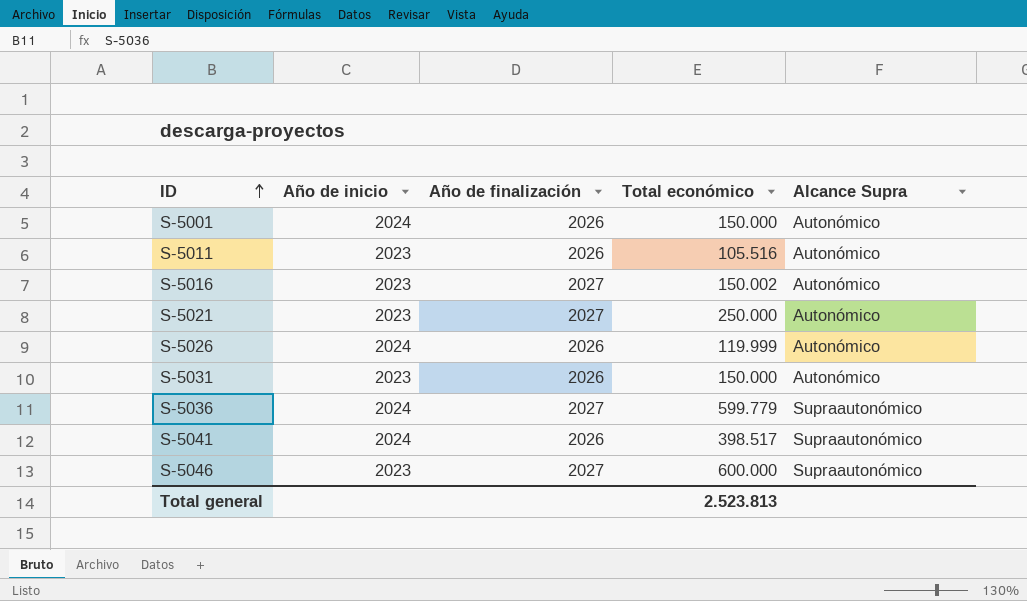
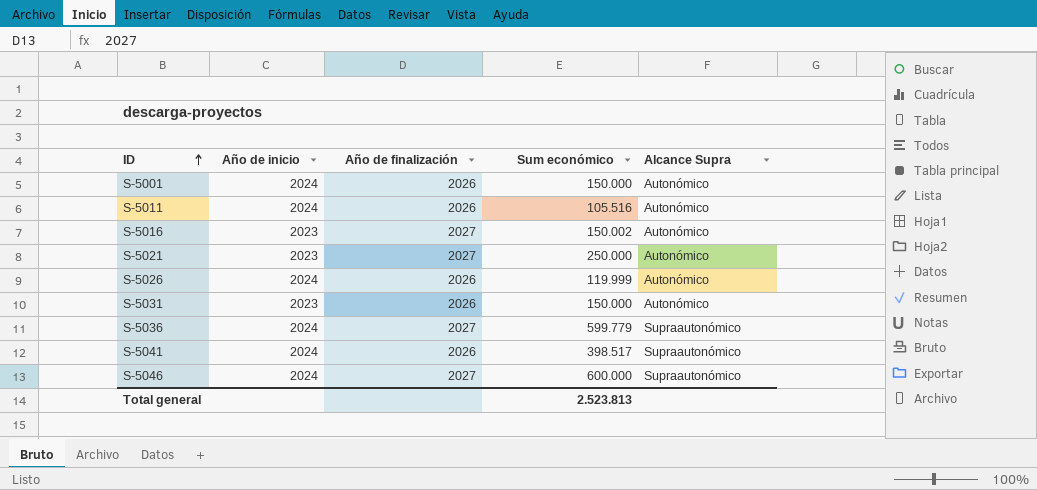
column name: Total económico -> Sum económico
S-5011 | Año de inicio: 2023 -> 2024
S-5046 | Año de inicio: 2023 -> 2024

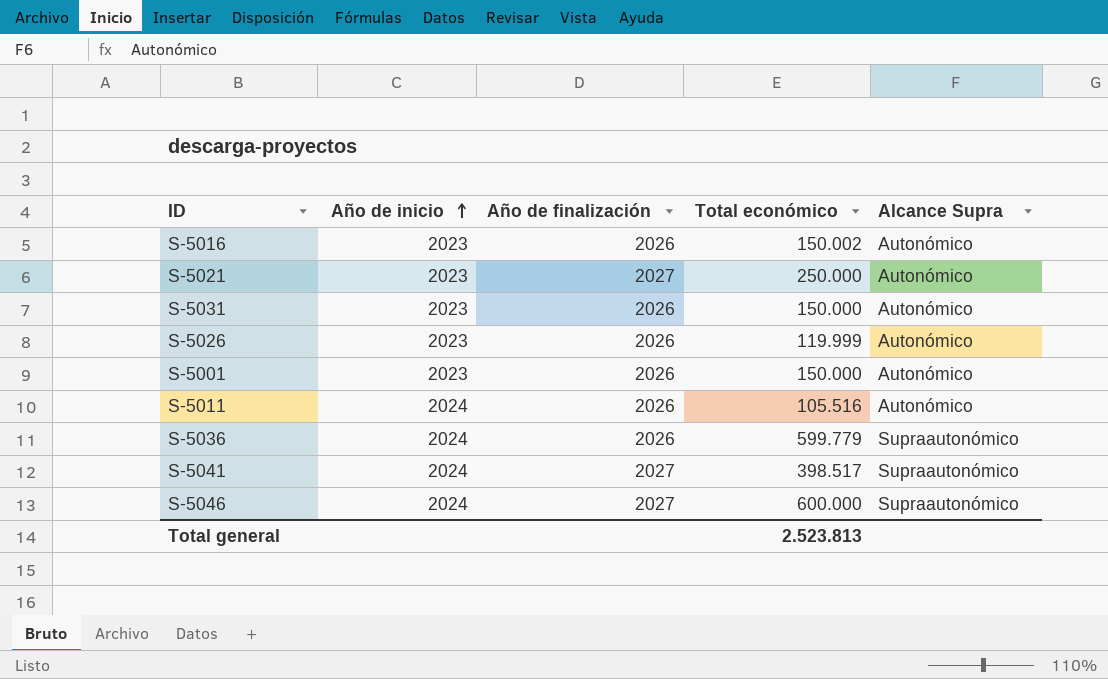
row order: ID ascending -> Año de inicio ascending
column name: Sum económico -> Total económico
S-5016 | Año de finalización: 2027 -> 2026
S-5026 | Año de inicio: 2024 -> 2023
S-5001 | Año de inicio: 2024 -> 2023
S-5036 | Año de finalización: 2027 -> 2026
S-5041 | Año de finalización: 2026 -> 2027

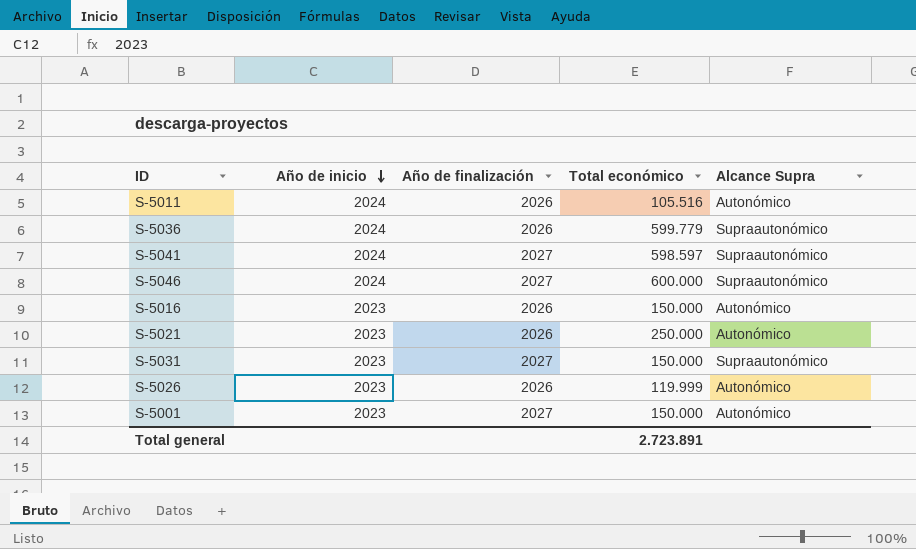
row order: Año de inicio ascending -> Año de inicio descending
S-5041 | Total económico: 398.517 -> 598.597
S-5016 | Total económico: 150.002 -> 150.000
S-5021 | Año de finalización: 2027 -> 2026
S-5031 | Año de finalización: 2026 -> 2027
S-5031 | Alcance Supra: Autonómico -> Supraautonómico
S-5001 | Año de finalización: 2026 -> 2027
Total general | Total económico: 2.523.813 -> 2.723.891

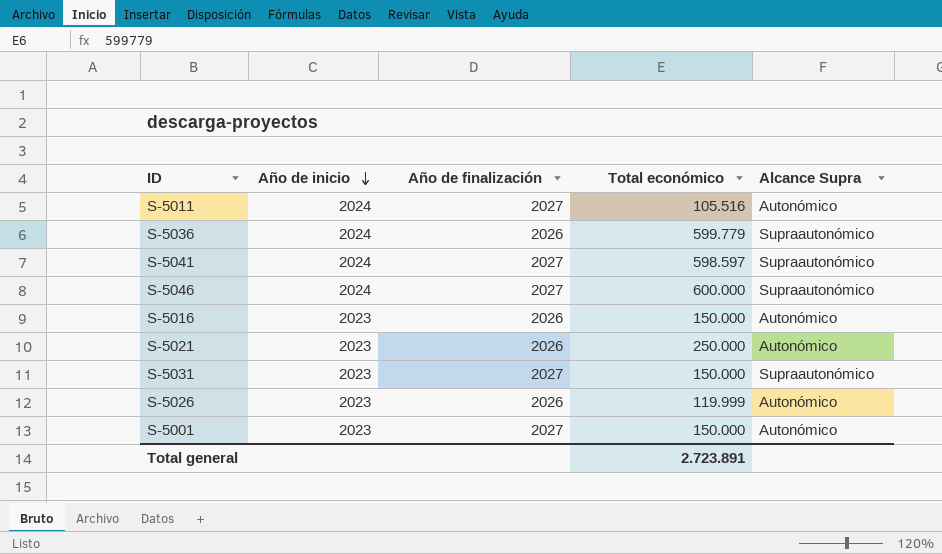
S-5011 | Año de finalización: 2026 -> 2027

